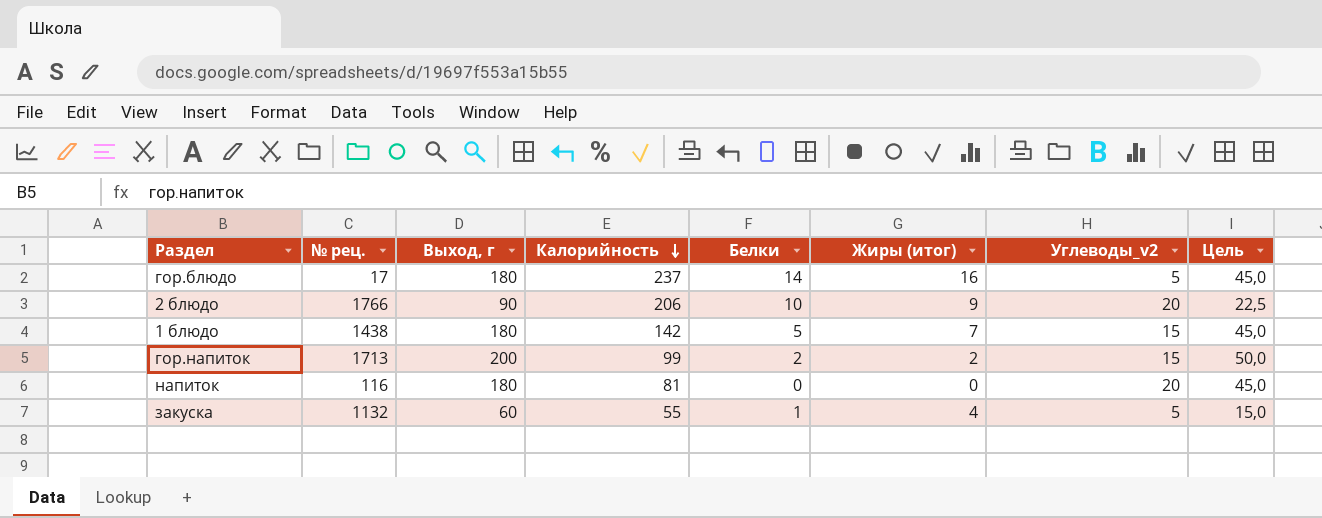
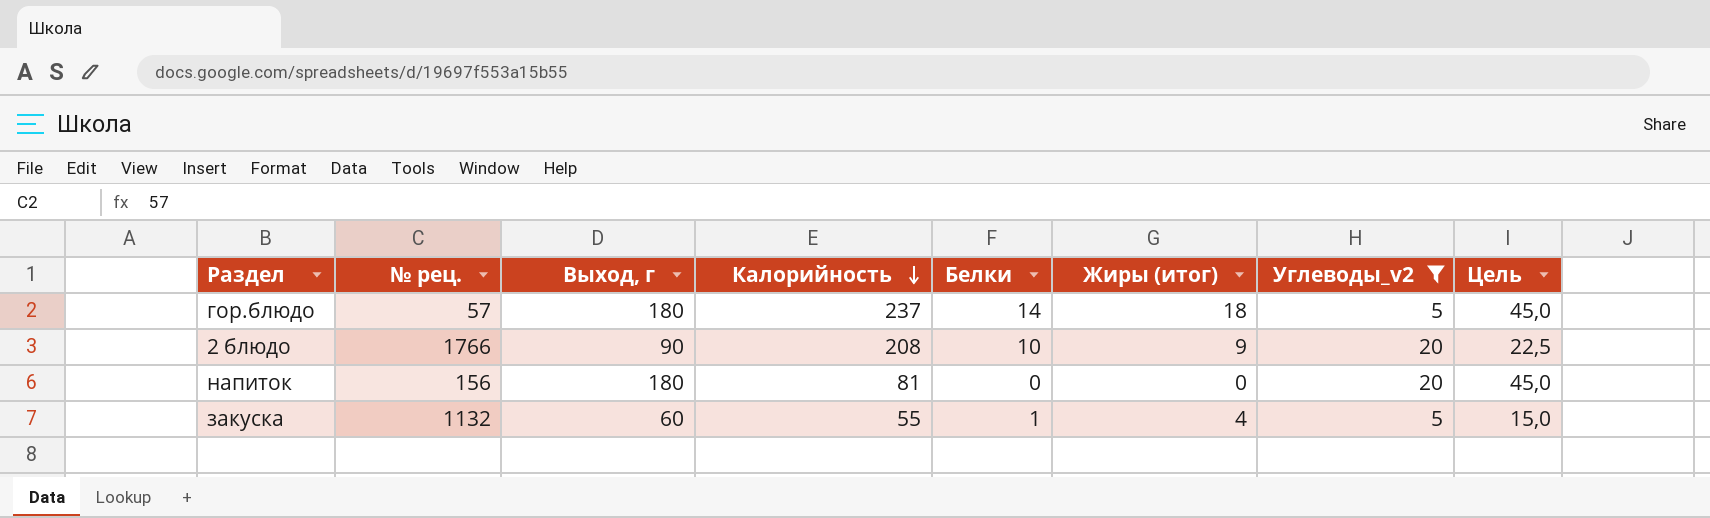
filter: none -> Углеводы_v2 != 15
гор.блюдо | № рец.: 17 -> 57
гор.блюдо | Жиры (итог): 16 -> 18
2 блюдо | Калорийность: 206 -> 208
напиток | № рец.: 116 -> 156

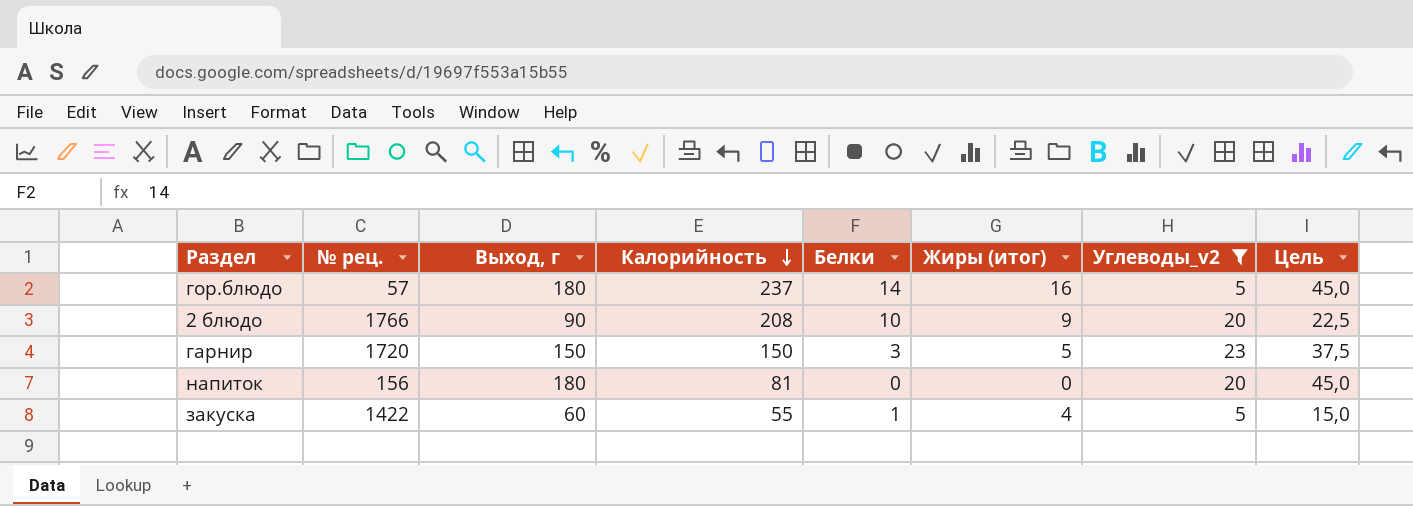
гор.блюдо | Жиры (итог): 18 -> 16
row гарнир: none -> 1720 | 150 | 150 | 3 | 5 | 23 | 37,5
закуска | № рец.: 1132 -> 1422

